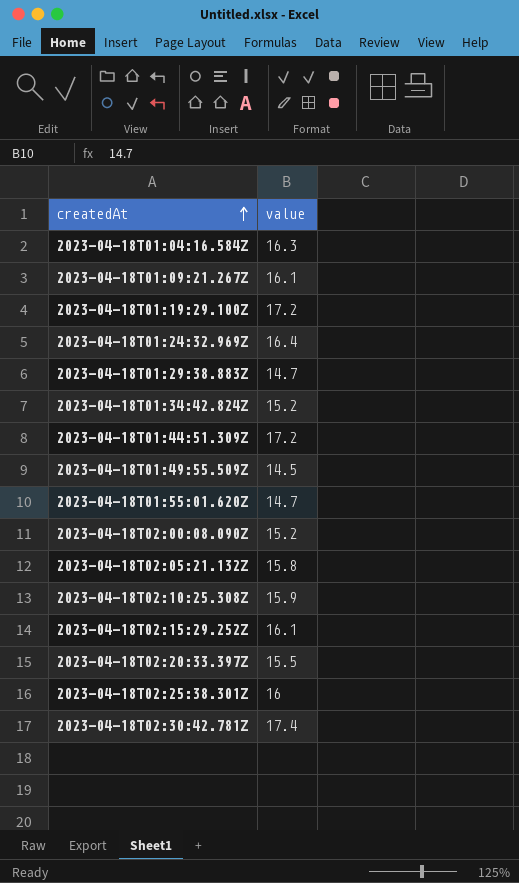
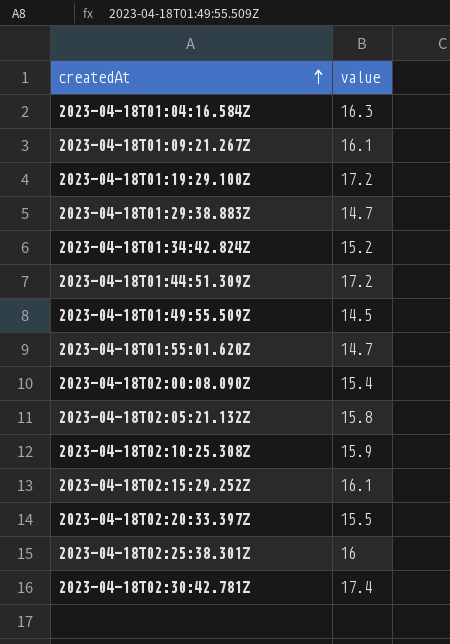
row 2023-04-18T01:24:32.969Z: 16.4 -> none
2023-04-18T02:00:08.090Z | value: 15.2 -> 15.4

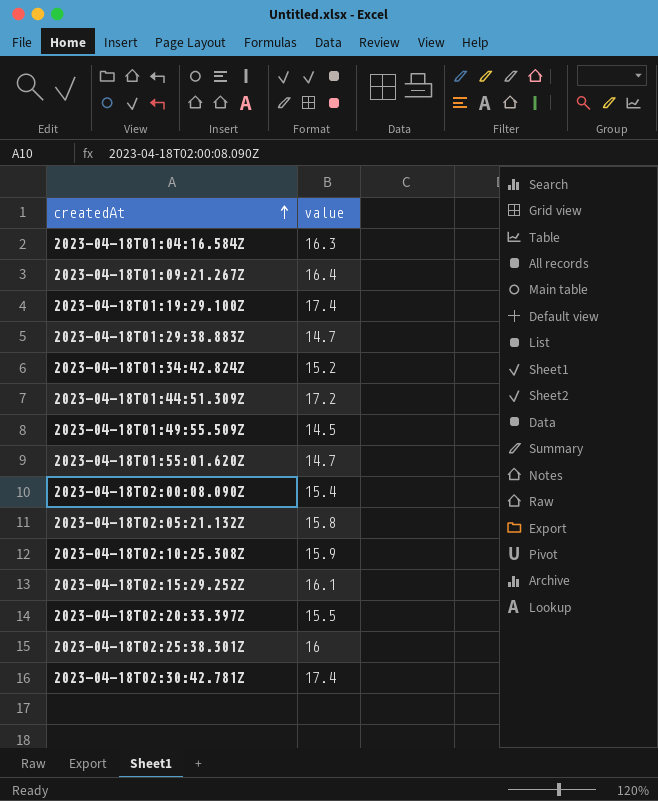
2023-04-18T01:09:21.267Z | value: 16.1 -> 16.4
2023-04-18T01:19:29.100Z | value: 17.2 -> 17.4

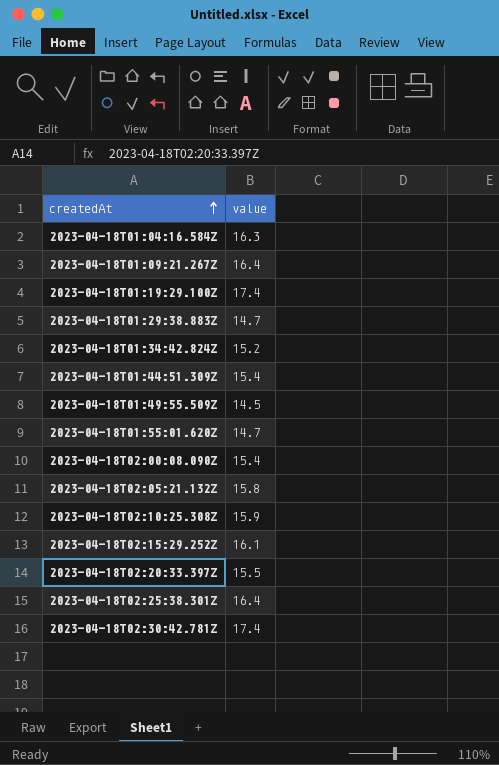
2023-04-18T01:44:51.309Z | value: 17.2 -> 15.4
2023-04-18T02:25:38.301Z | value: 16 -> 16.4

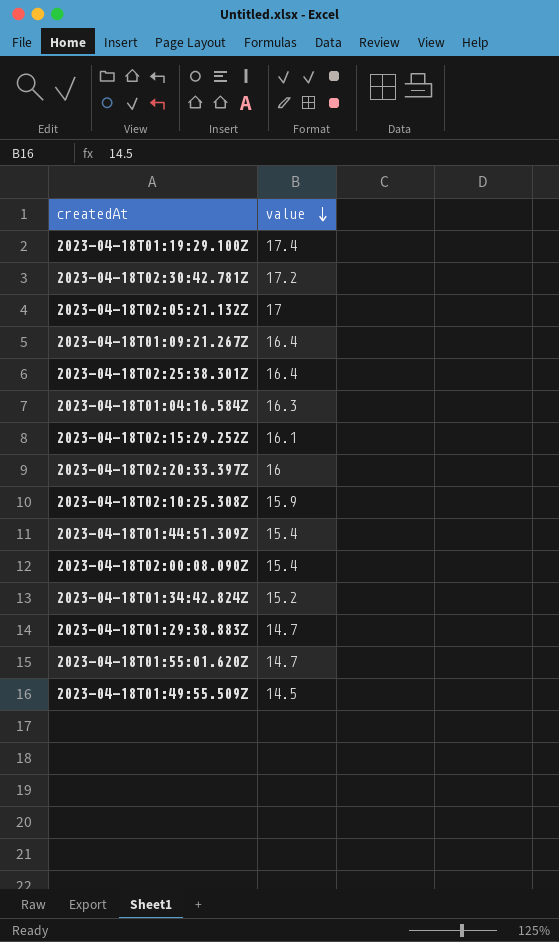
row order: createdAt ascending -> value descending
2023-04-18T02:30:42.781Z | value: 17.4 -> 17.2
2023-04-18T02:05:21.132Z | value: 15.8 -> 17
2023-04-18T02:20:33.397Z | value: 15.5 -> 16

